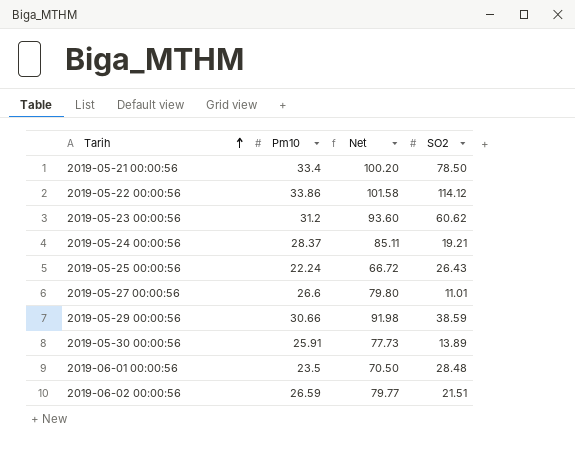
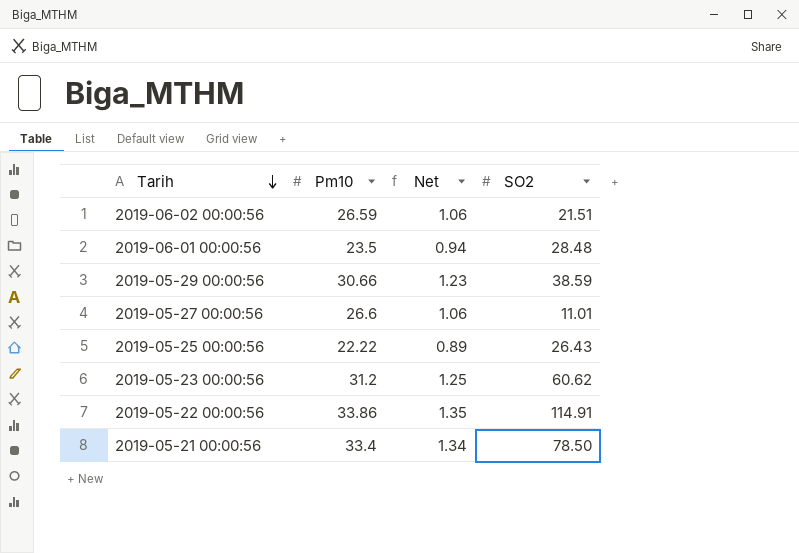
row order: Tarih ascending -> Tarih descending
column Net | formula: [Pm10] * 3 -> [Pm10] * 0.04
row 2019-05-24 00:00:56: 28.37 | 85.11 | 19.21 -> none
row 2019-05-30 00:00:56: 25.91 | 77.73 | 13.89 -> none
2019-05-25 00:00:56 | Pm10: 22.24 -> 22.22
2019-05-22 00:00:56 | SO2: 114.12 -> 114.91

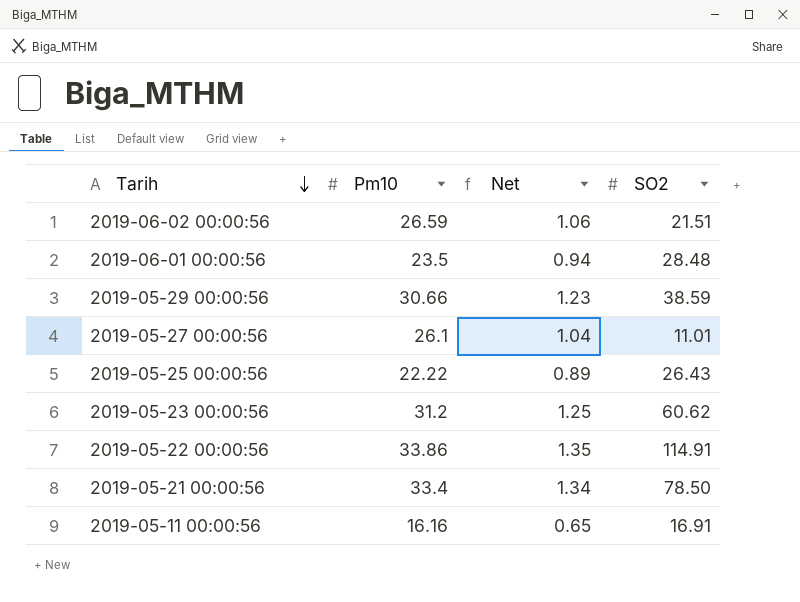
2019-05-27 00:00:56 | Pm10: 26.6 -> 26.1
2019-05-27 00:00:56 | Net: 1.06 -> 1.04
row 2019-05-11 00:00:56: none -> 16.16 | 0.65 | 16.91

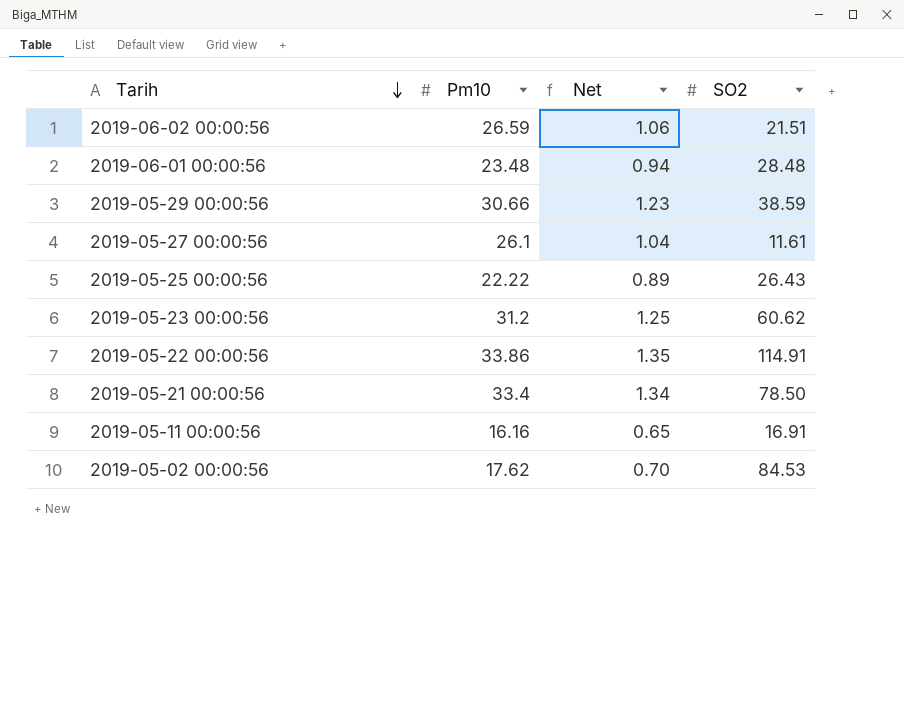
2019-06-01 00:00:56 | Pm10: 23.5 -> 23.48
2019-05-27 00:00:56 | SO2: 11.01 -> 11.61
row 2019-05-02 00:00:56: none -> 17.62 | 0.70 | 84.53

